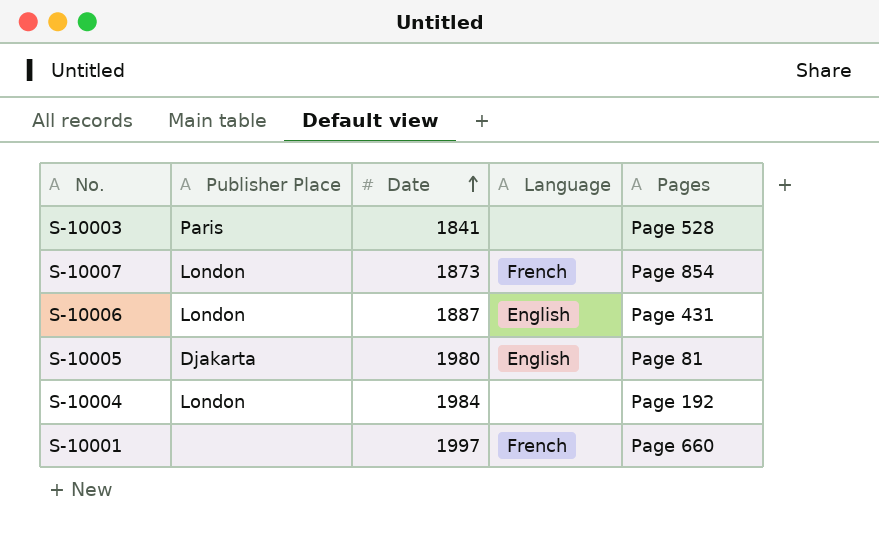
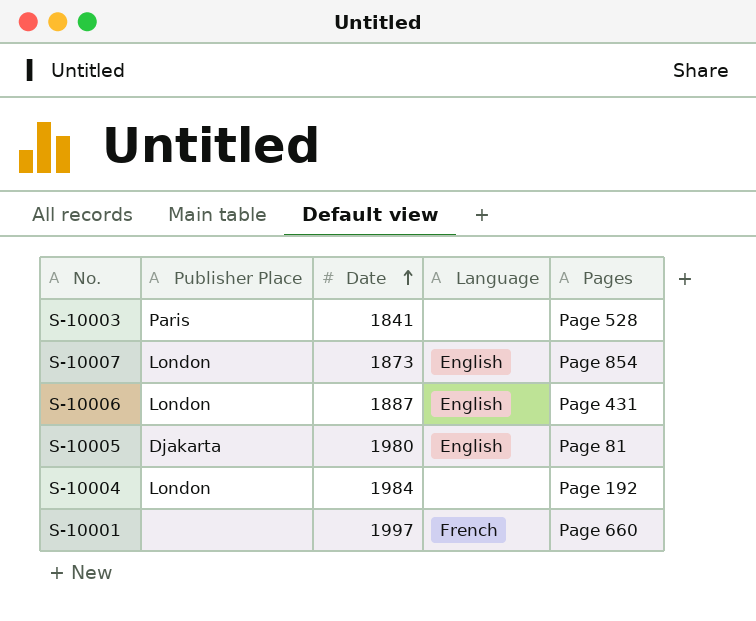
S-10007 | Language: French -> English

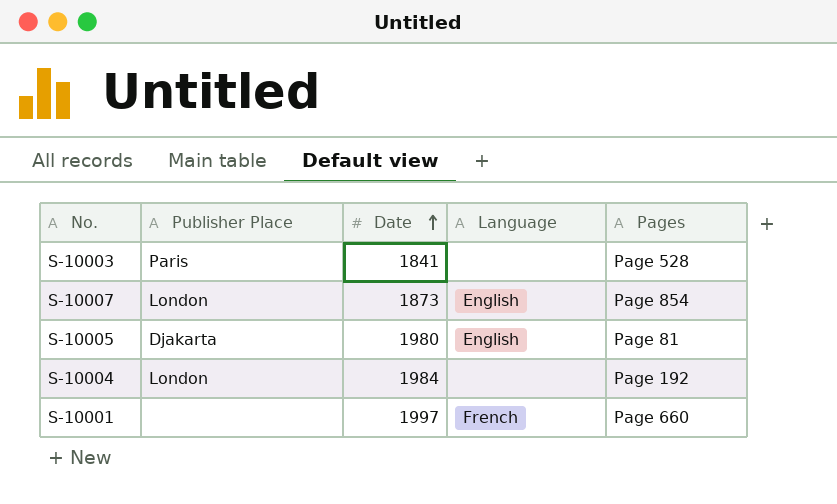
row S-10006: London | 1887 | English | Page 431 -> none

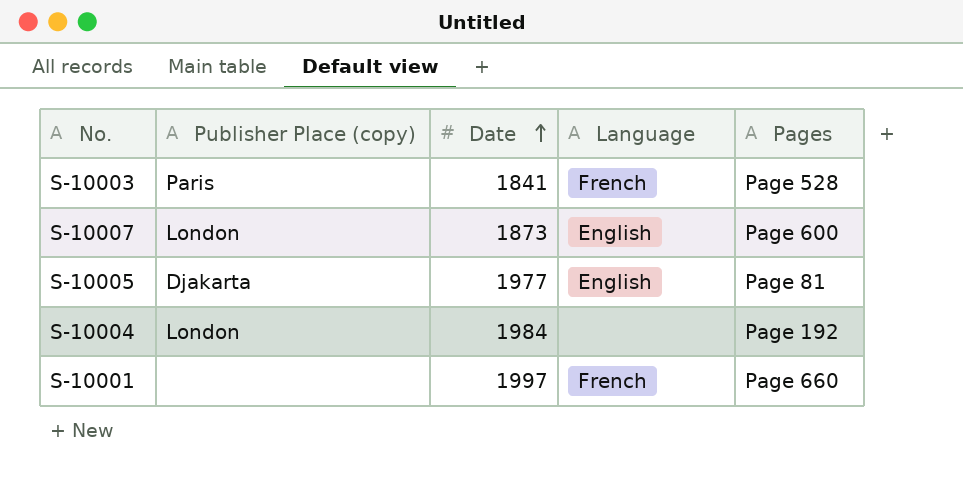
column name: Publisher Place -> Publisher Place (copy)
S-10003 | Language: none -> French
S-10007 | Pages: Page 854 -> Page 600
S-10005 | Date: 1980 -> 1977

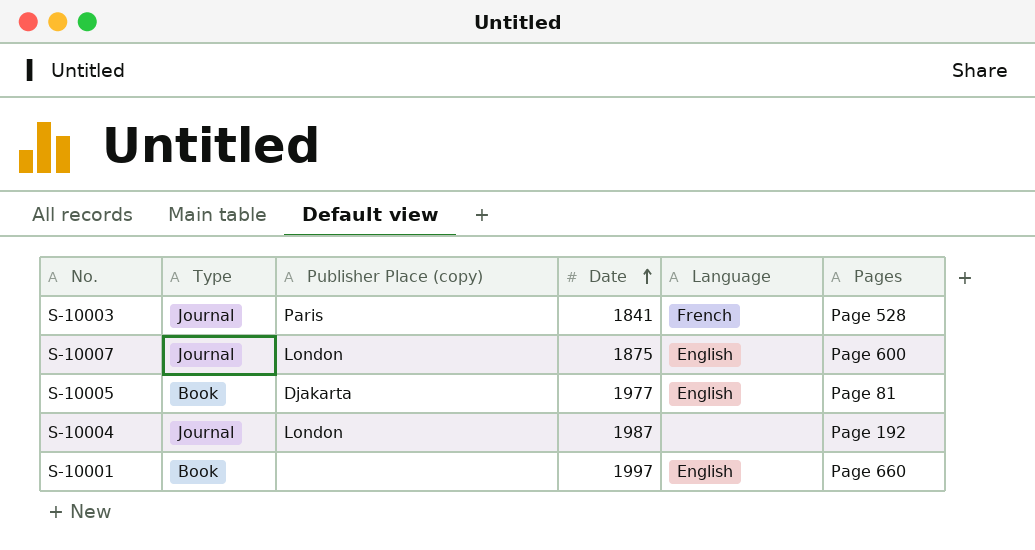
column Type | position: none -> 2
S-10007 | Date: 1873 -> 1875
S-10004 | Date: 1984 -> 1987
S-10001 | Language: French -> English

